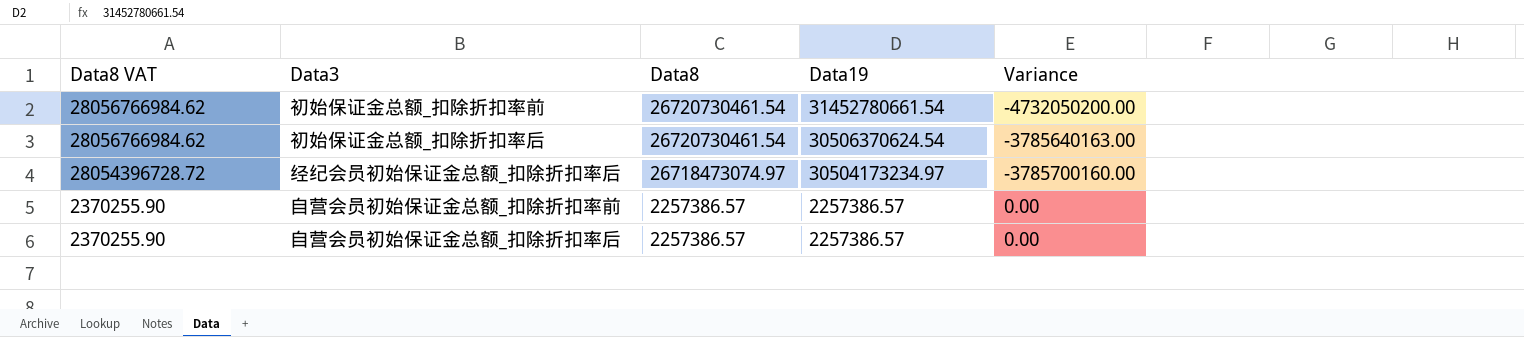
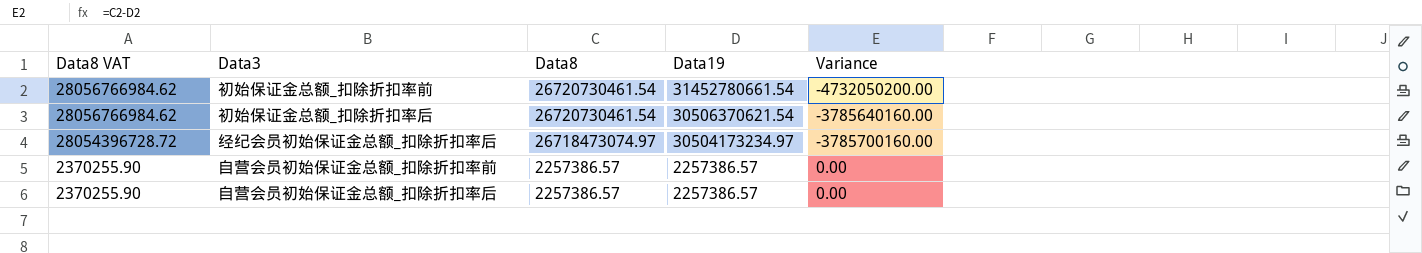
初始保证金总额_扣除折扣率后 | Data19: 30506370624.54 -> 30506370621.54
初始保证金总额_扣除折扣率后 | Variance: -3785640163.00 -> -3785640160.00

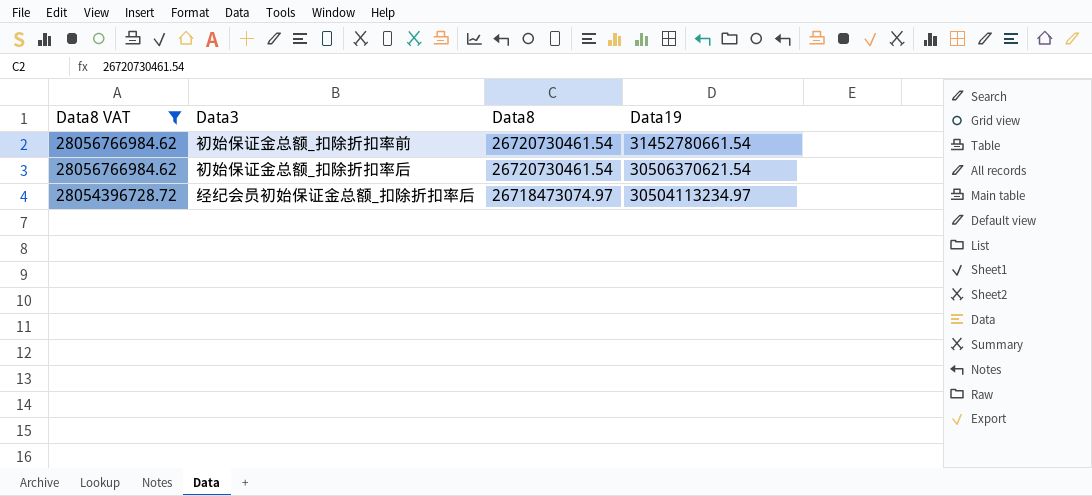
filter: none -> Data8 VAT != 2370255.90
column Variance | formula: [Data8] - [Data19] -> none
经纪会员初始保证金总额_扣除折扣率后 | Data19: 30504173234.97 -> 30504113234.97

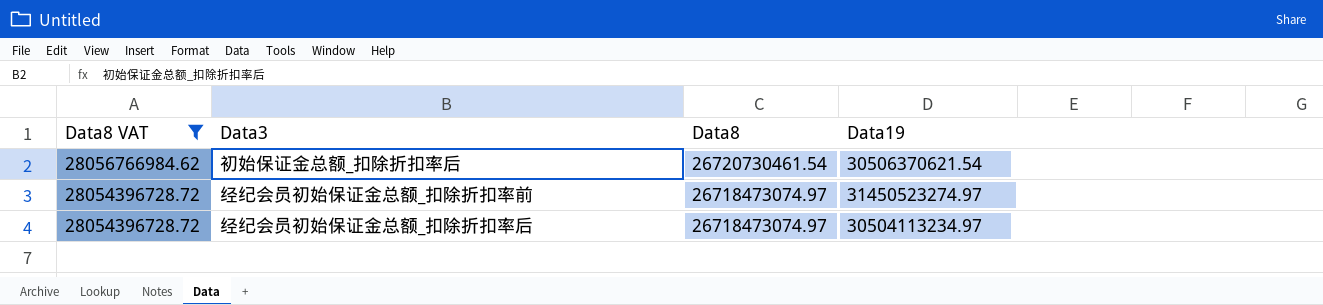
row 初始保证金总额_扣除折扣率前: 28056766984.62 | 26720730461.54 | 31452780661.54 -> none
row 经纪会员初始保证金总额_扣除折扣率前: none -> 28054396728.72 | 26718473074.97 | 31450523274.97

